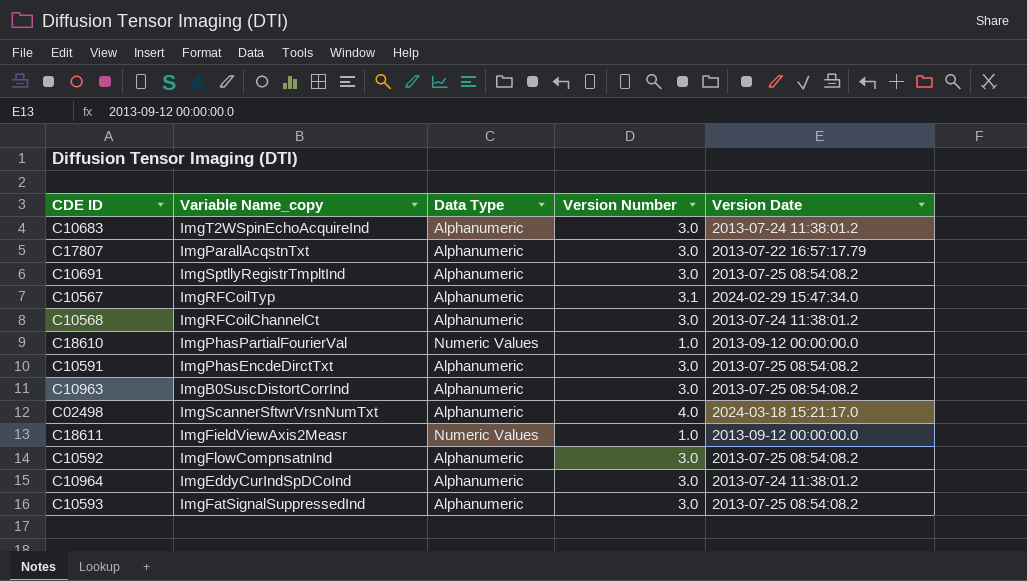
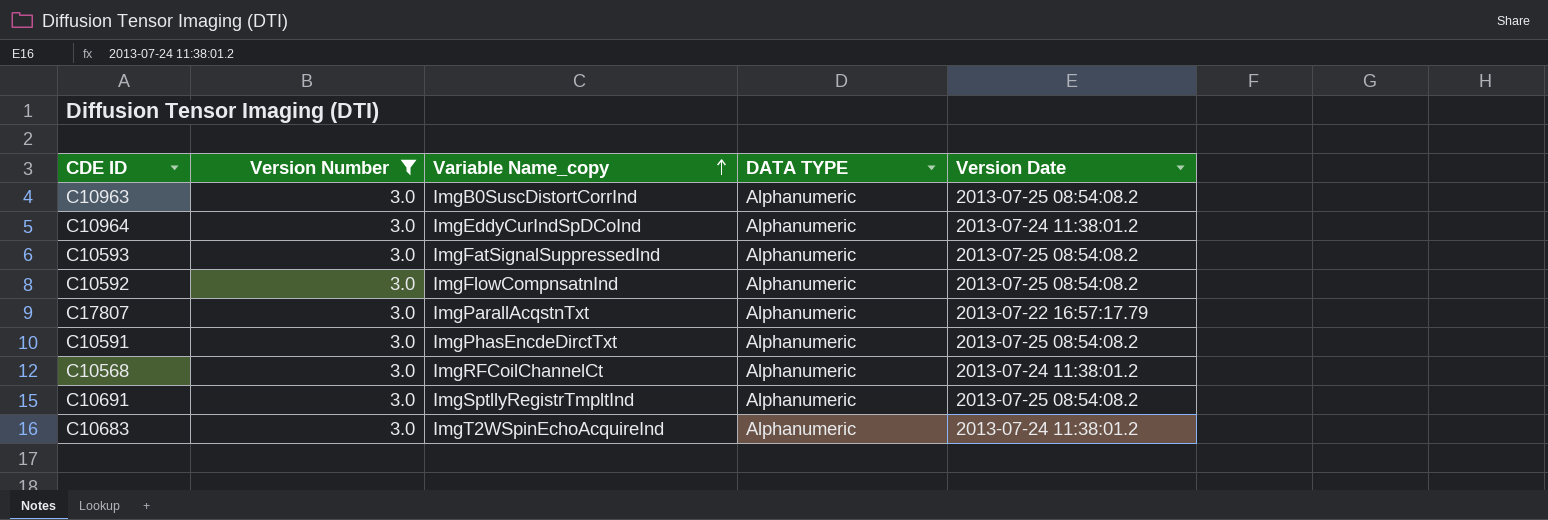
filter: none -> Version Number = 3.0
row order: none -> Variable Name_copy ascending
column Version Number | position: 4 -> 2
column name: Data Type -> DATA TYPE

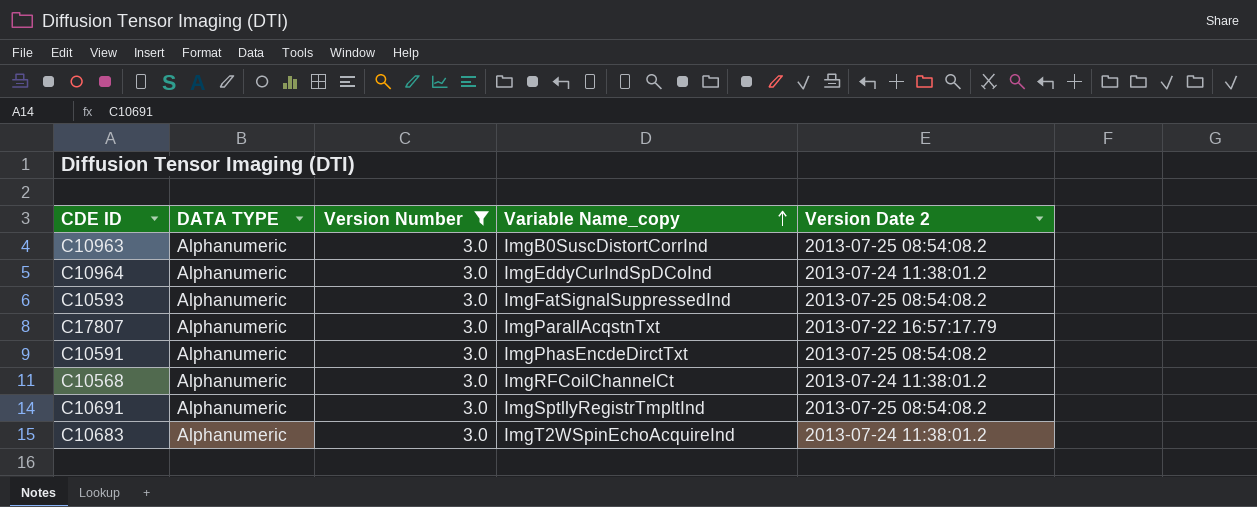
column DATA TYPE | position: 4 -> 2
column name: Version Date -> Version Date 2
row C10592: 3.0 | ImgFlowCompnsatnInd | Alphanumeric | 2013-07-25 08:54:08.2 -> none

